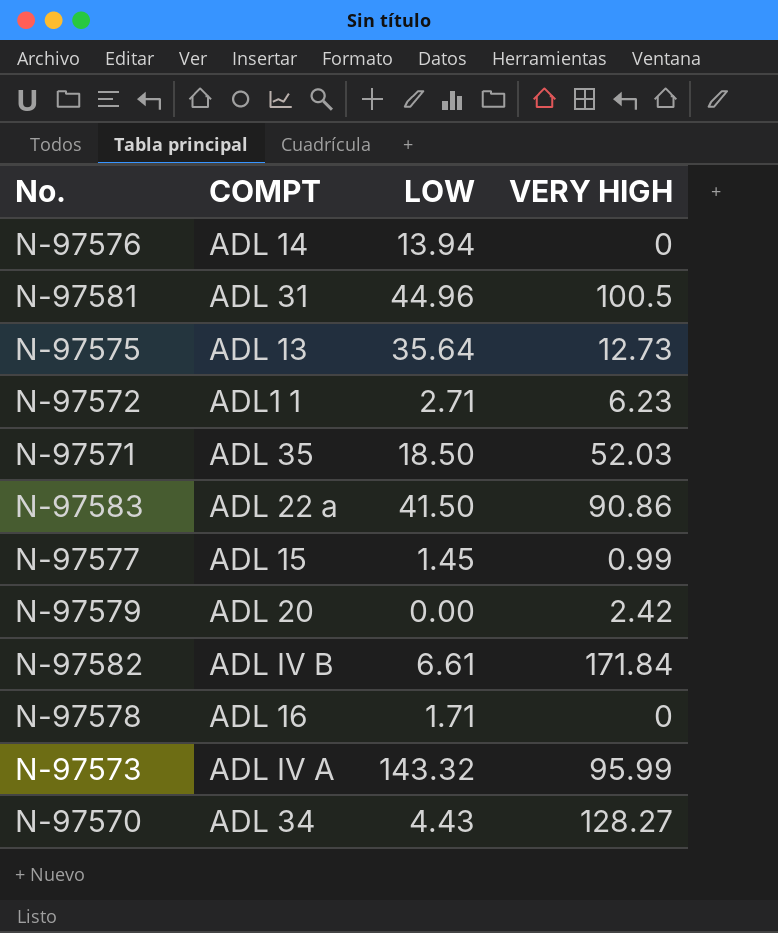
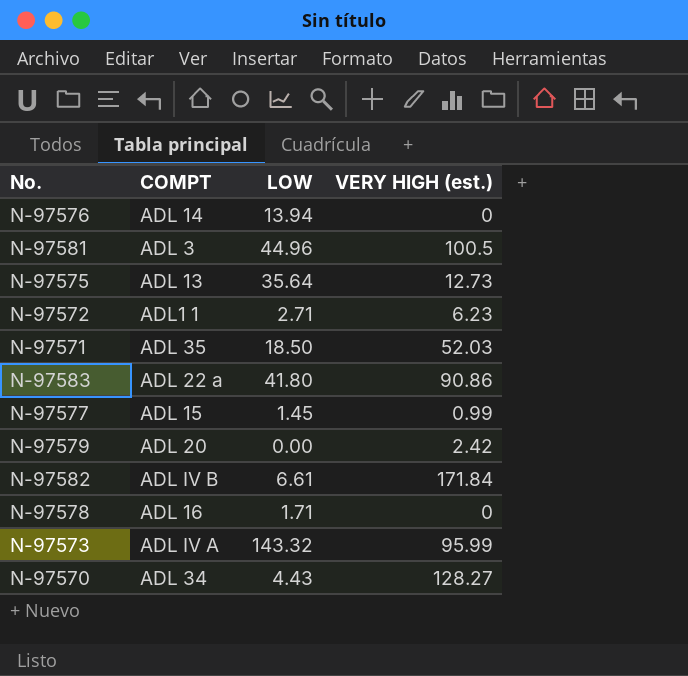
column name: VERY HIGH -> VERY HIGH (est.)
N-97581 | COMPT: ADL 31 -> ADL 3
N-97583 | LOW: 41.50 -> 41.80

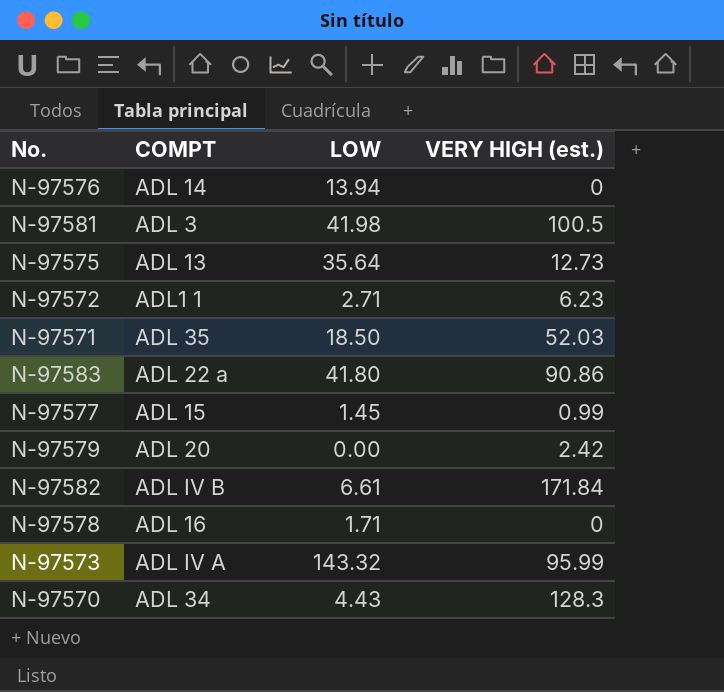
N-97581 | LOW: 44.96 -> 41.98
N-97570 | VERY HIGH (est.): 128.27 -> 128.3

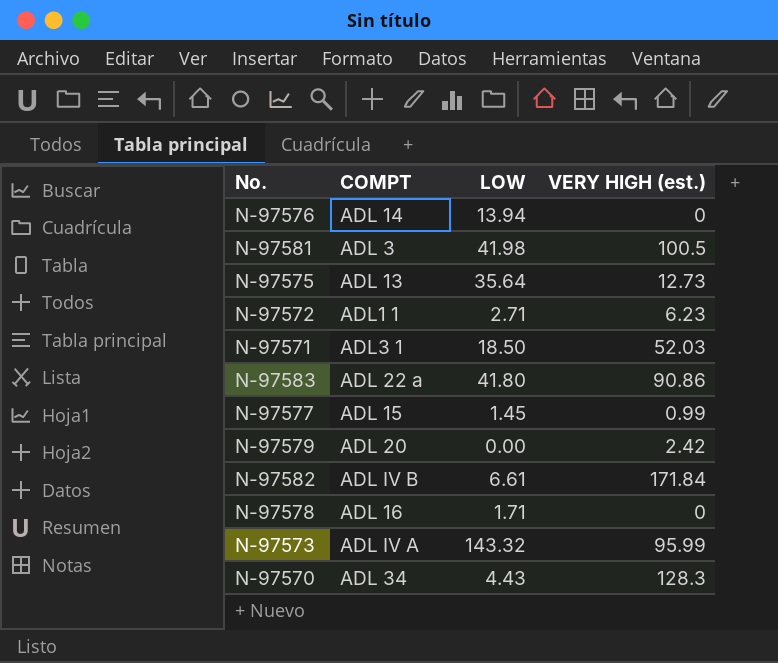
N-97571 | COMPT: ADL 35 -> ADL3 1

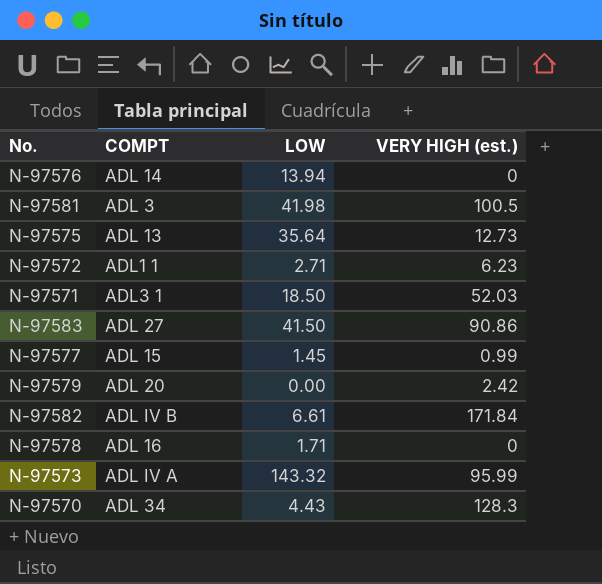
N-97583 | COMPT: ADL 22 a -> ADL 27
N-97583 | LOW: 41.80 -> 41.50

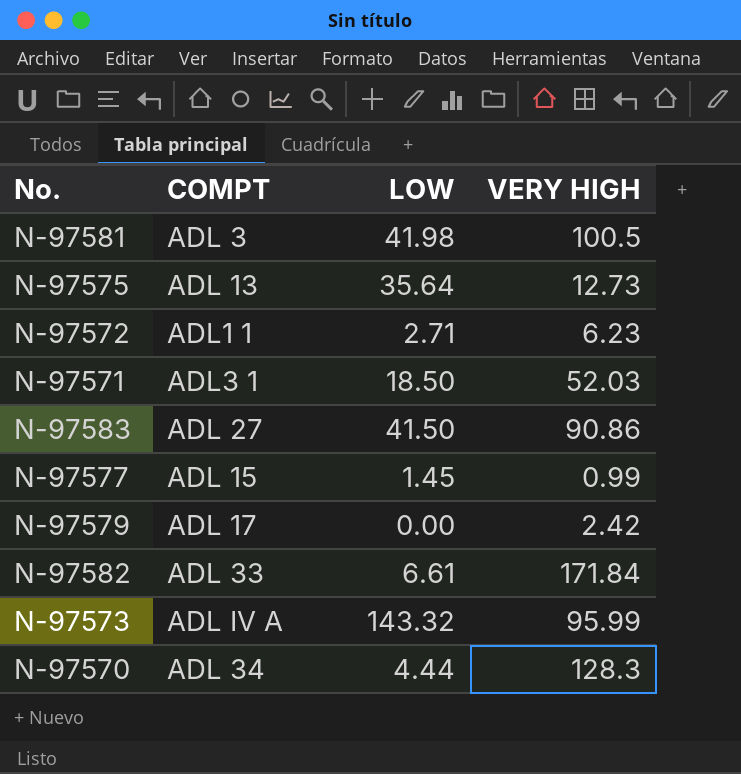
column name: VERY HIGH (est.) -> VERY HIGH
row N-97576: ADL 14 | 13.94 | 0 -> none
row N-97578: ADL 16 | 1.71 | 0 -> none
N-97579 | COMPT: ADL 20 -> ADL 17
N-97582 | COMPT: ADL IV B -> ADL 33
N-97570 | LOW: 4.43 -> 4.44

